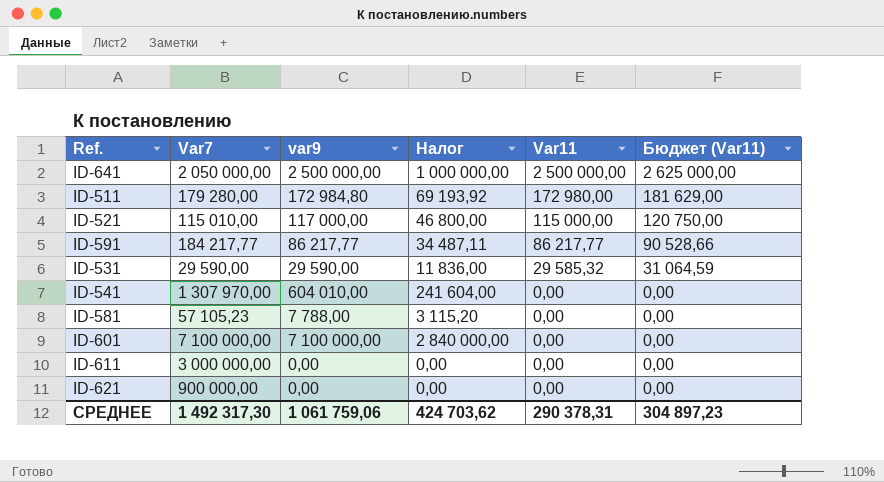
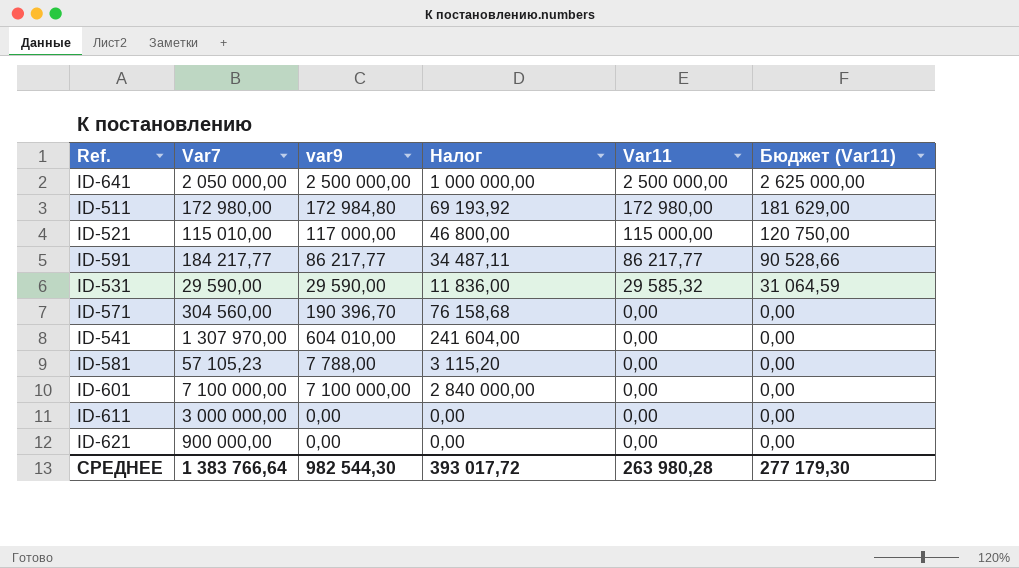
ID-511 | Var7: 179 280,00 -> 172 980,00
row ID-571: none -> 304 560,00 | 190 396,70 | 76 158,68 | 0,00 | 0,00
СРЕДНЕЕ | Var7: 1 492 317,30 -> 1 383 766,64
СРЕДНЕЕ | var9: 1 061 759,06 -> 982 544,30
СРЕДНЕЕ | Налог: 424 703,62 -> 393 017,72
СРЕДНЕЕ | Var11: 290 378,31 -> 263 980,28
СРЕДНЕЕ | Бюджет (Var11): 304 897,23 -> 277 179,30

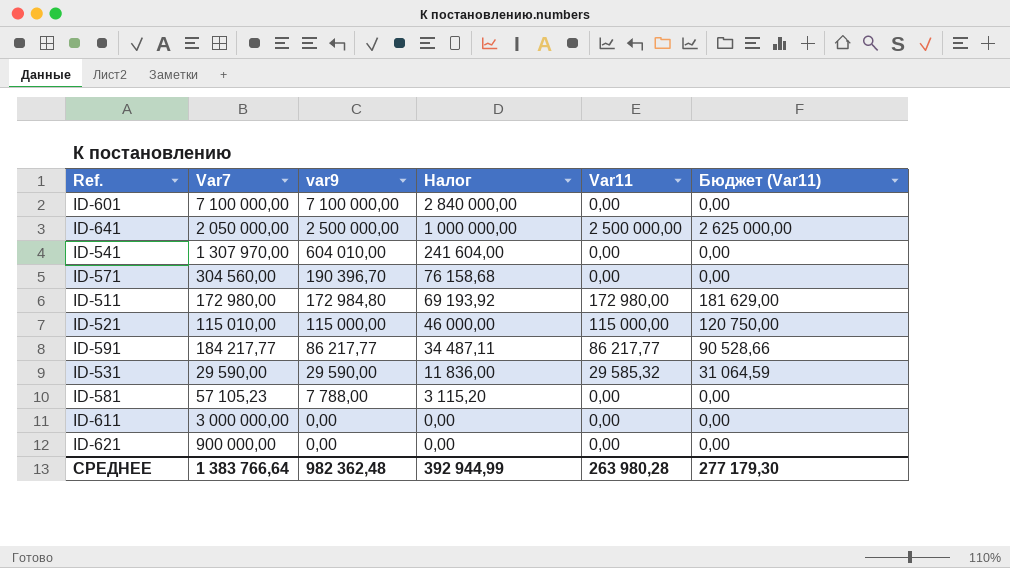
row order: Var11 descending -> var9 descending
ID-521 | var9: 117 000,00 -> 115 000,00
ID-521 | Налог: 46 800,00 -> 46 000,00
СРЕДНЕЕ | var9: 982 544,30 -> 982 362,48
СРЕДНЕЕ | Налог: 393 017,72 -> 392 944,99

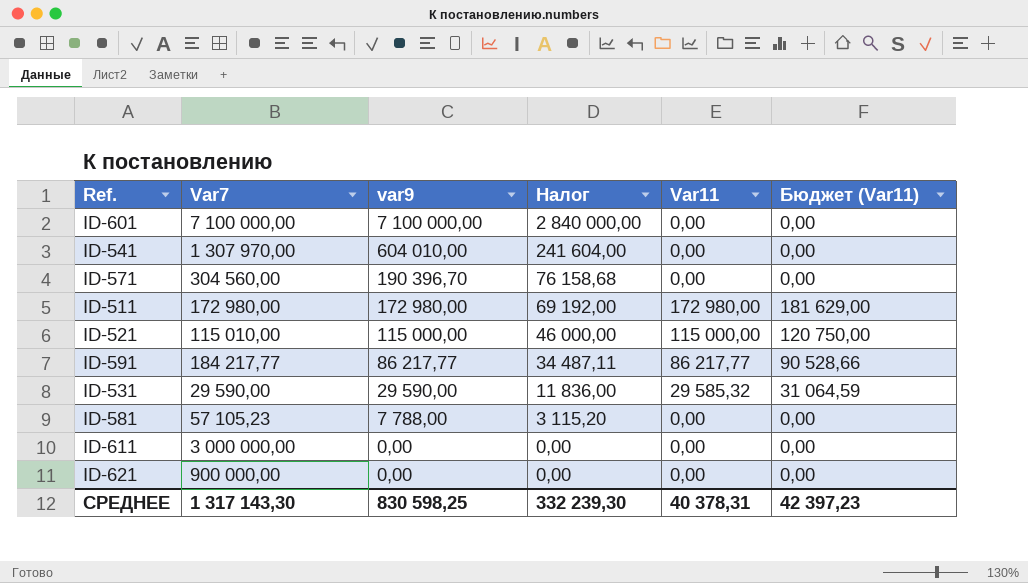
row ID-641: 2 050 000,00 | 2 500 000,00 | 1 000 000,00 | 2 500 000,00 | 2 625 000,00 -> none
ID-511 | var9: 172 984,80 -> 172 980,00
ID-511 | Налог: 69 193,92 -> 69 192,00
СРЕДНЕЕ | Var7: 1 383 766,64 -> 1 317 143,30
СРЕДНЕЕ | var9: 982 362,48 -> 830 598,25
СРЕДНЕЕ | Налог: 392 944,99 -> 332 239,30
СРЕДНЕЕ | Var11: 263 980,28 -> 40 378,31
СРЕДНЕЕ | Бюджет (Var11): 277 179,30 -> 42 397,23

